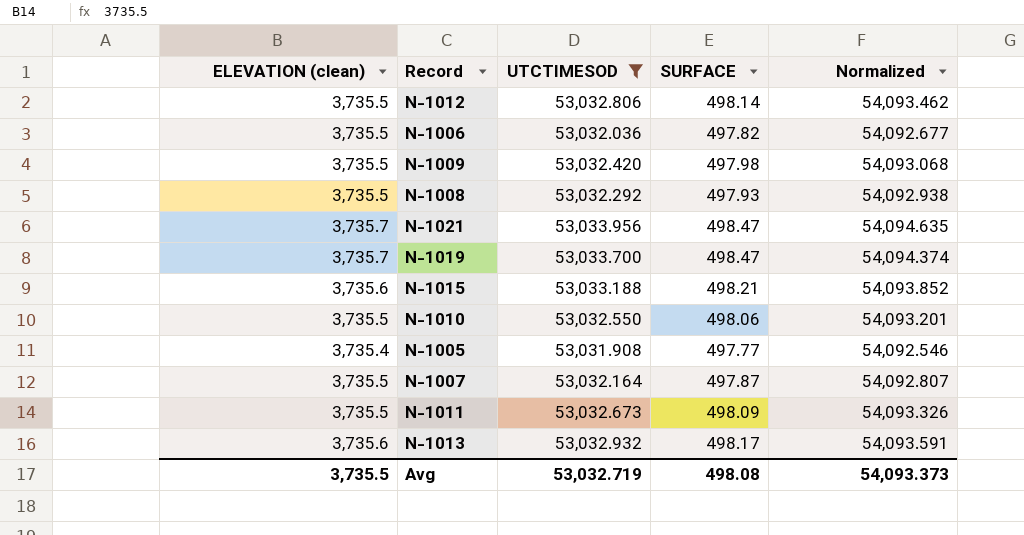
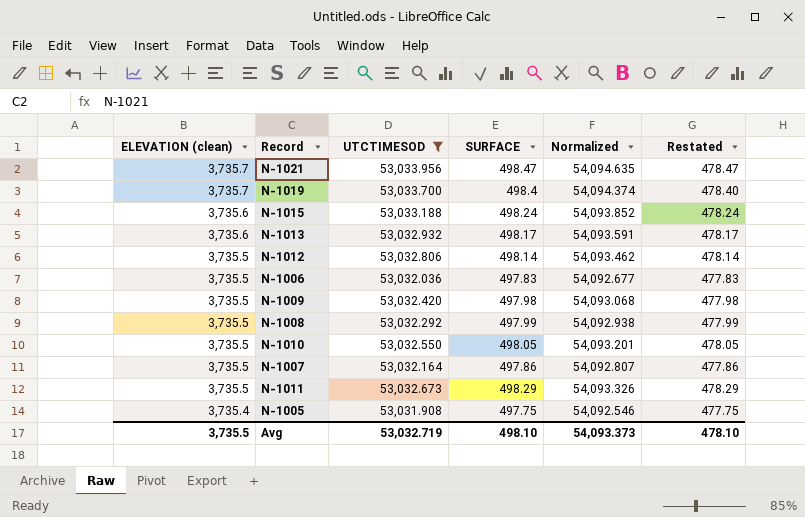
row order: none -> ELEVATION (clean) descending
column Restated | formula: none -> [SURFACE] - 20
N-1019 | SURFACE: 498.47 -> 498.4
N-1015 | SURFACE: 498.21 -> 498.24
N-1006 | SURFACE: 497.82 -> 497.83
N-1008 | SURFACE: 497.93 -> 497.99
N-1010 | SURFACE: 498.06 -> 498.05
N-1007 | SURFACE: 497.87 -> 497.86
N-1011 | SURFACE: 498.09 -> 498.29
N-1005 | SURFACE: 497.77 -> 497.75
Avg | SURFACE: 498.08 -> 498.10

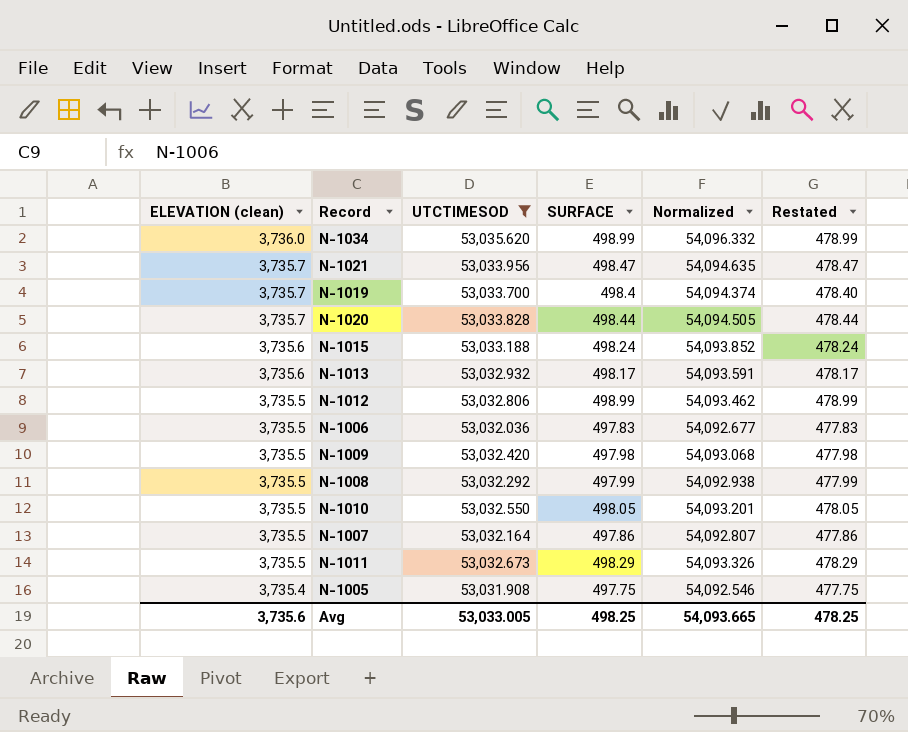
row N-1034: none -> 3,736.0 | 53,035.620 | 498.99 | 54,096.332 | 478.99
row N-1020: none -> 3,735.7 | 53,033.828 | 498.44 | 54,094.505 | 478.44
N-1012 | SURFACE: 498.14 -> 498.99
N-1012 | Restated: 478.14 -> 478.99
Avg | ELEVATION (clean): 3,735.5 -> 3,735.6
Avg | UTCTIMESOD: 53,032.719 -> 53,033.005
Avg | SURFACE: 498.10 -> 498.25
Avg | Normalized: 54,093.373 -> 54,093.665
Avg | Restated: 478.10 -> 478.25

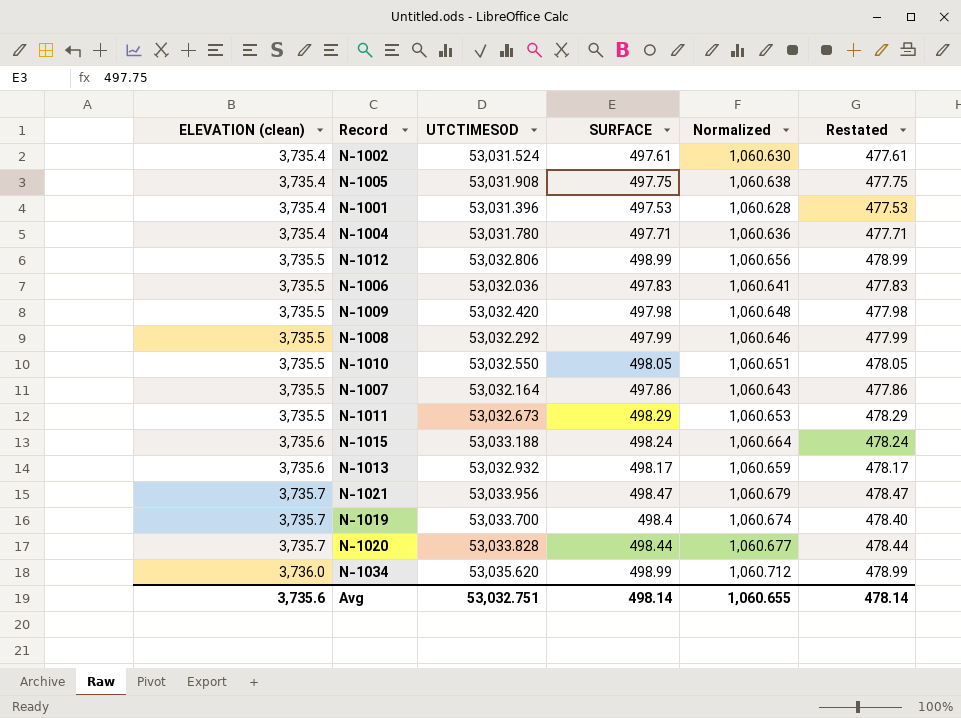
filter: UTCTIMESOD >= 53,031.908 -> none
row order: ELEVATION (clean) descending -> ELEVATION (clean) ascending
column Normalized | formula: [UTCTIMESOD] * 1.02 -> [UTCTIMESOD] * 0.02
Avg | UTCTIMESOD: 53,033.005 -> 53,032.751
Avg | SURFACE: 498.25 -> 498.14
Avg | Normalized: 54,093.665 -> 1,060.655
Avg | Restated: 478.25 -> 478.14

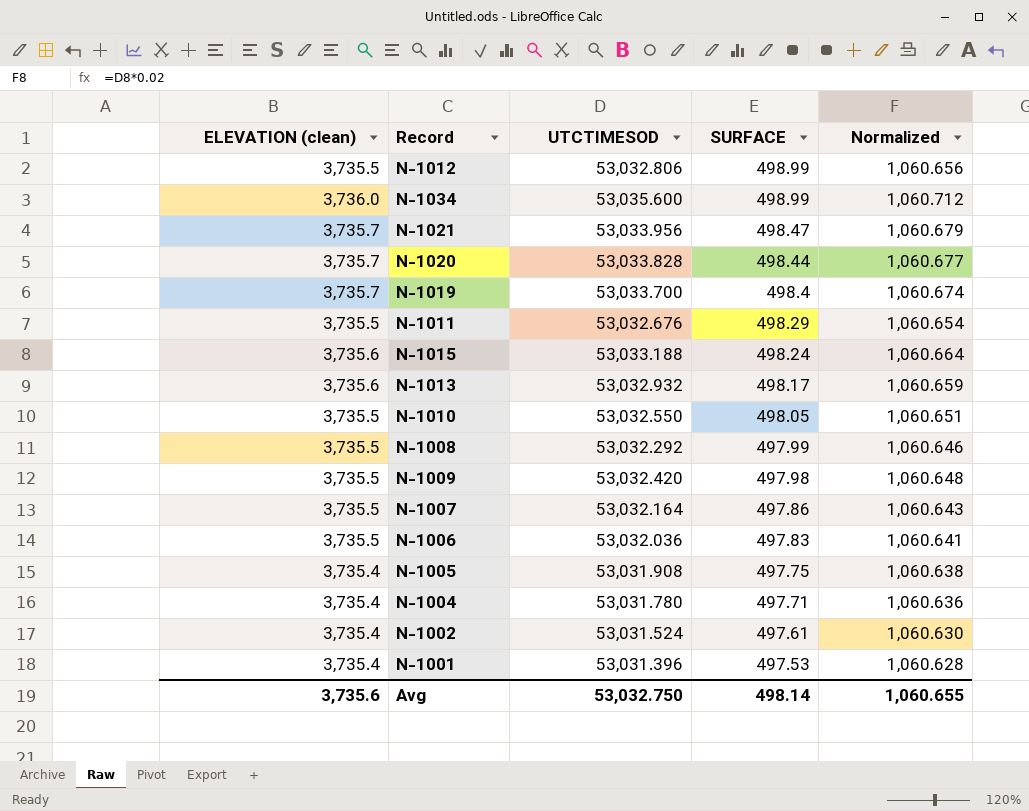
row order: ELEVATION (clean) ascending -> SURFACE descending
column Restated | formula: [SURFACE] - 20 -> none
N-1034 | UTCTIMESOD: 53,035.620 -> 53,035.600
N-1011 | UTCTIMESOD: 53,032.673 -> 53,032.676
N-1011 | Normalized: 1,060.653 -> 1,060.654
Avg | UTCTIMESOD: 53,032.751 -> 53,032.750

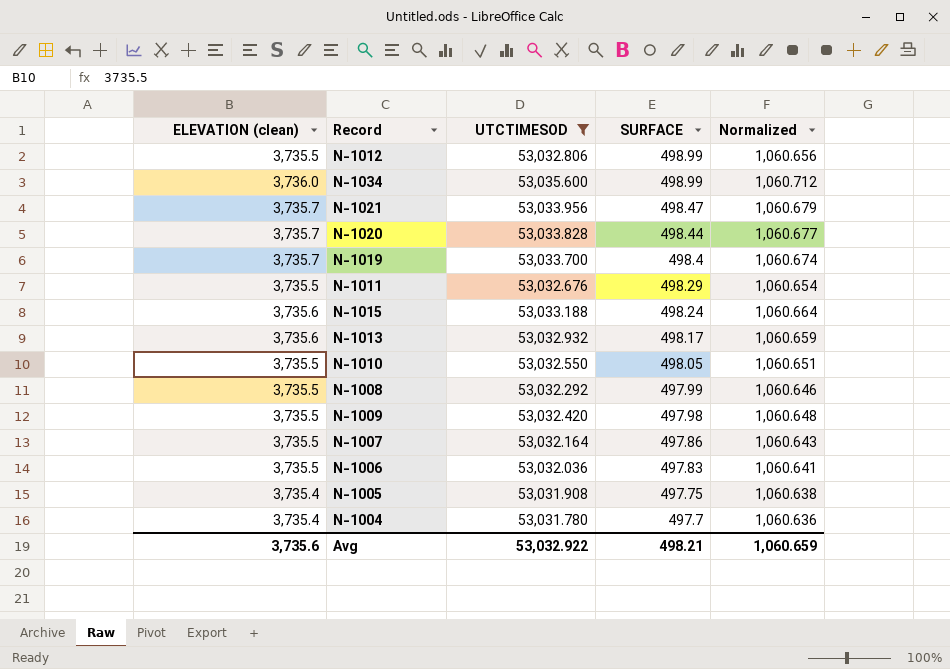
filter: none -> UTCTIMESOD >= 53,031.780
N-1004 | SURFACE: 497.71 -> 497.7
Avg | UTCTIMESOD: 53,032.750 -> 53,032.922
Avg | SURFACE: 498.14 -> 498.21
Avg | Normalized: 1,060.655 -> 1,060.659

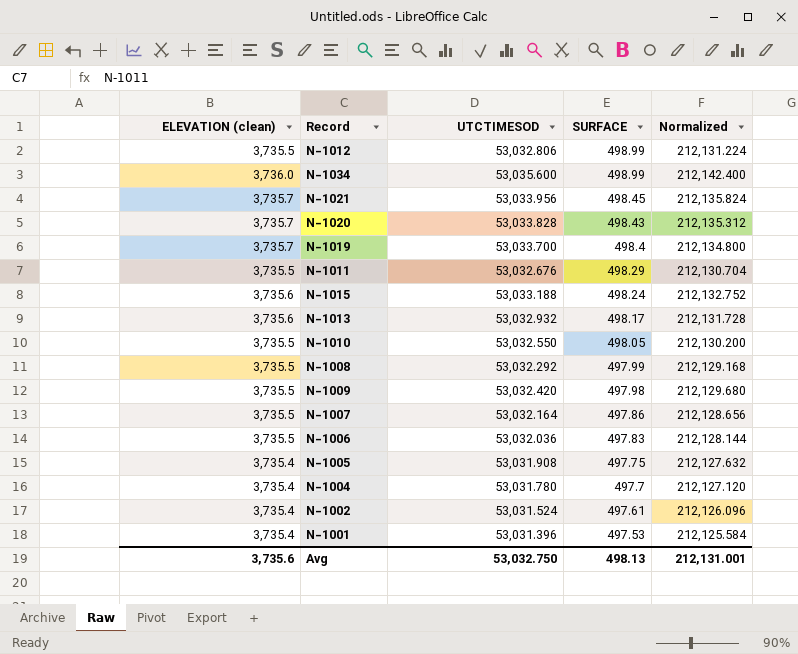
filter: UTCTIMESOD >= 53,031.780 -> none
column Normalized | formula: [UTCTIMESOD] * 0.02 -> [UTCTIMESOD] * 4
N-1021 | SURFACE: 498.47 -> 498.45
N-1020 | SURFACE: 498.44 -> 498.43
Avg | UTCTIMESOD: 53,032.922 -> 53,032.750
Avg | SURFACE: 498.21 -> 498.13
Avg | Normalized: 1,060.659 -> 212,131.001

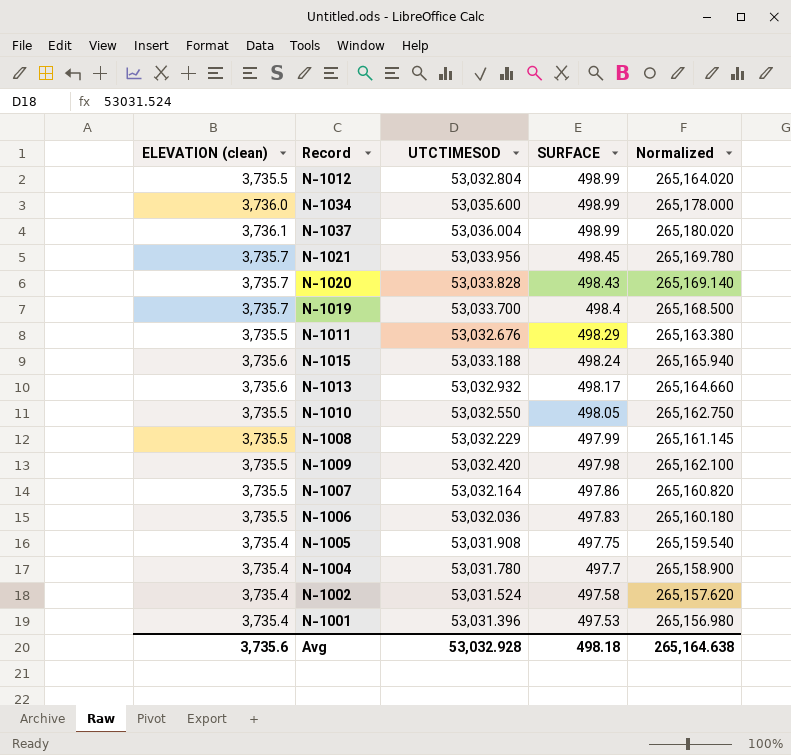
column Normalized | formula: [UTCTIMESOD] * 4 -> [UTCTIMESOD] * 5
N-1012 | UTCTIMESOD: 53,032.806 -> 53,032.804
row N-1037: none -> 3,736.1 | 53,036.004 | 498.99 | 265,180.020
N-1008 | UTCTIMESOD: 53,032.292 -> 53,032.229
N-1002 | SURFACE: 497.61 -> 497.58
Avg | UTCTIMESOD: 53,032.750 -> 53,032.928
Avg | SURFACE: 498.13 -> 498.18
Avg | Normalized: 212,131.001 -> 265,164.638

